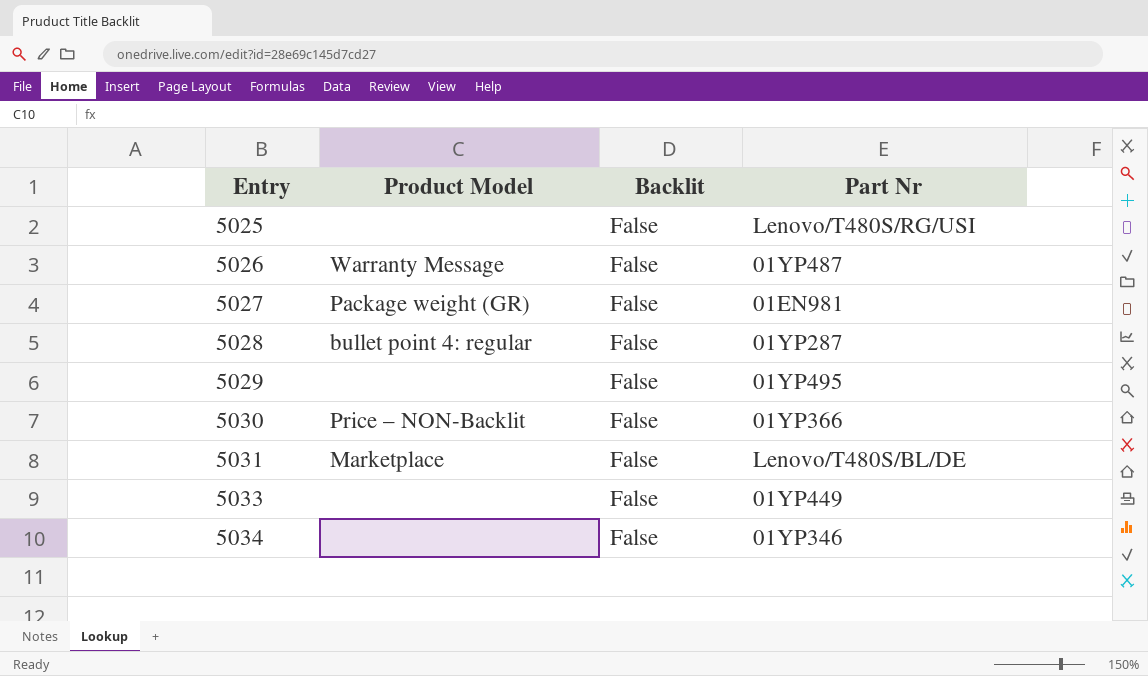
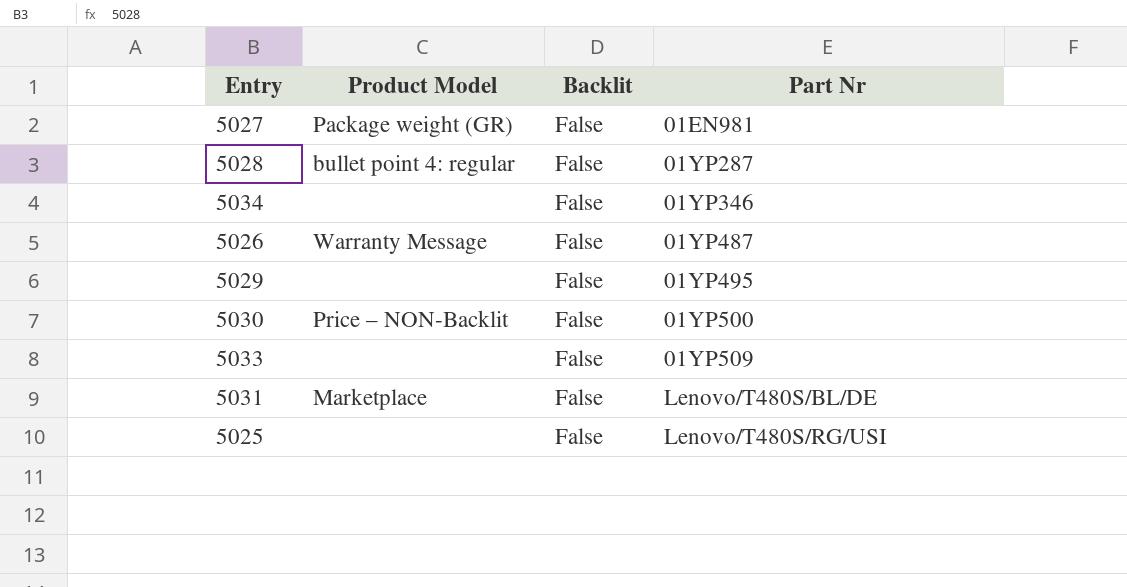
row order: Entry ascending -> Part Nr ascending
5030 | Part Nr: 01YP366 -> 01YP500
5033 | Part Nr: 01YP449 -> 01YP509

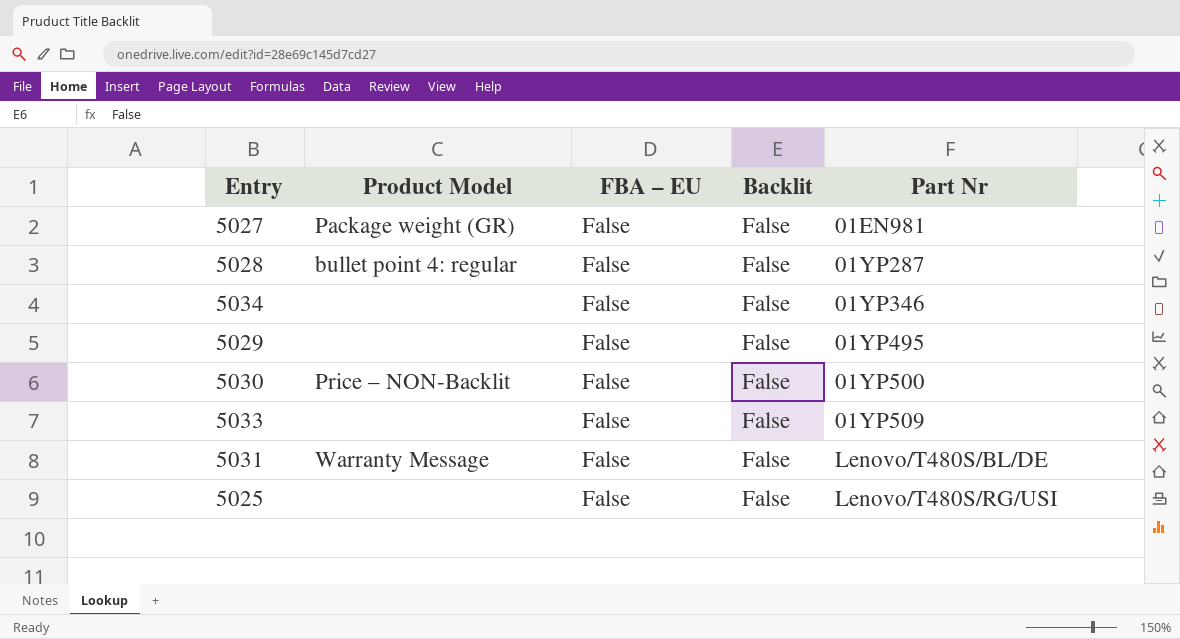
column FBA – EU | position: none -> 3
row 5026: Warranty Message | False | 01YP487 -> none
5031 | Product Model: Marketplace -> Warranty Message

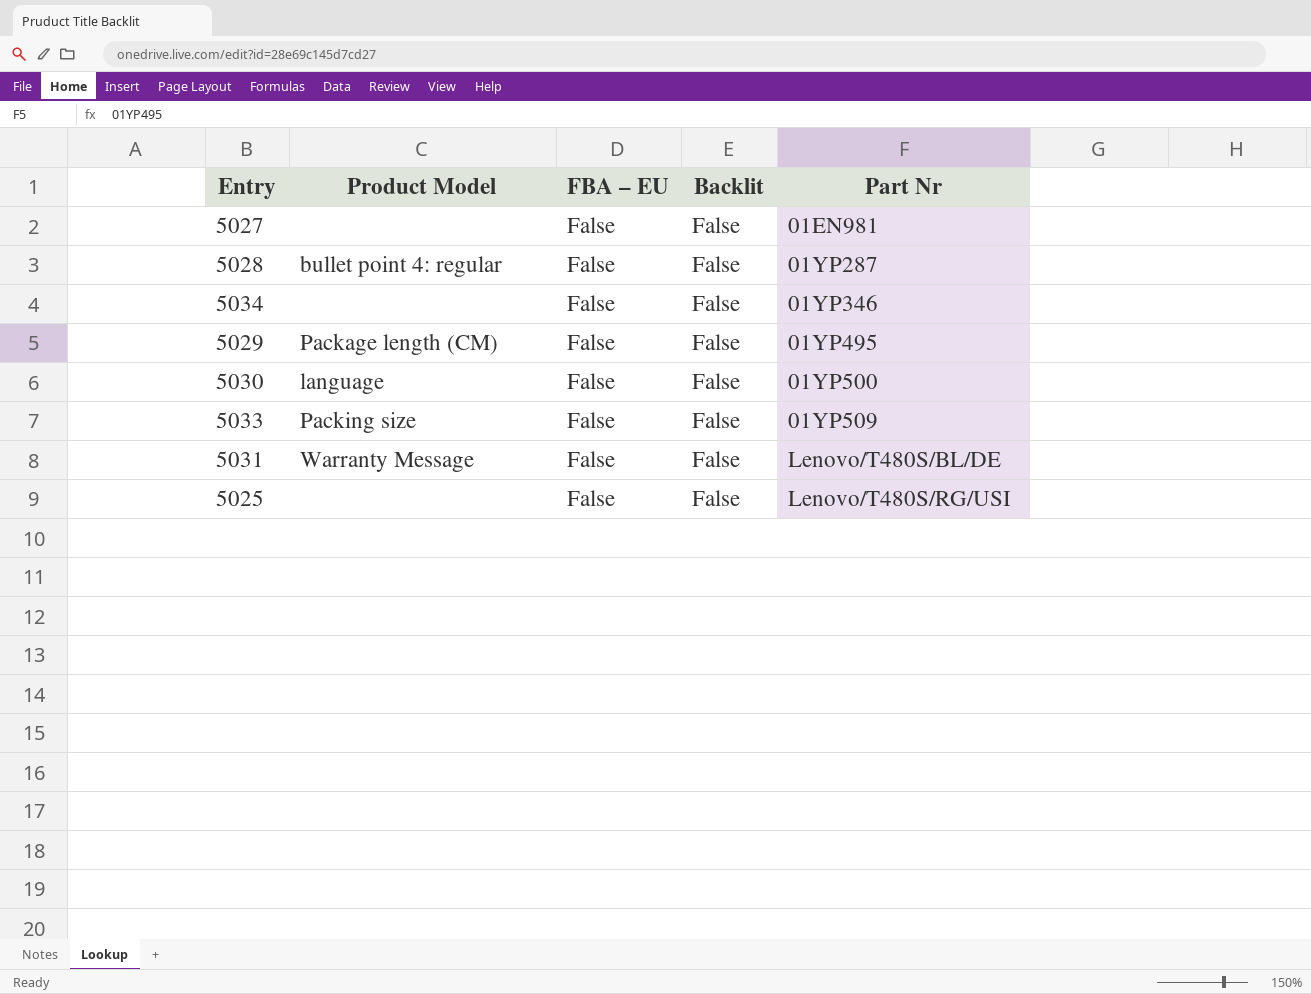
5027 | Product Model: Package weight (GR) -> none
5029 | Product Model: none -> Package length (CM)
5030 | Product Model: Price – NON-Backlit -> language
5033 | Product Model: none -> Packing size

